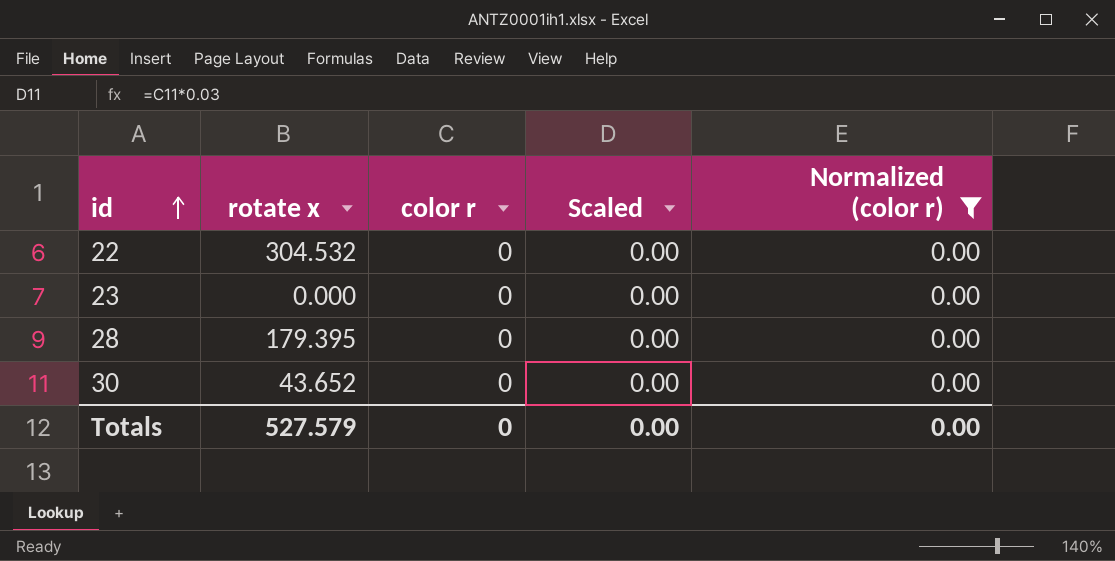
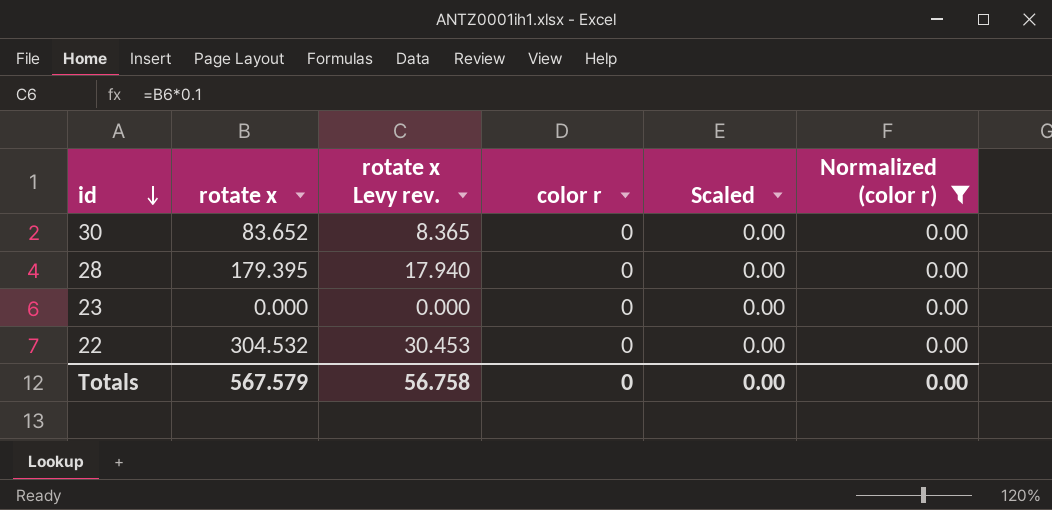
row order: id ascending -> id descending
column rotate x Levy rev. | formula: none -> [rotate x] * 0.1
30 | rotate x: 43.652 -> 83.652
Totals | rotate x: 527.579 -> 567.579

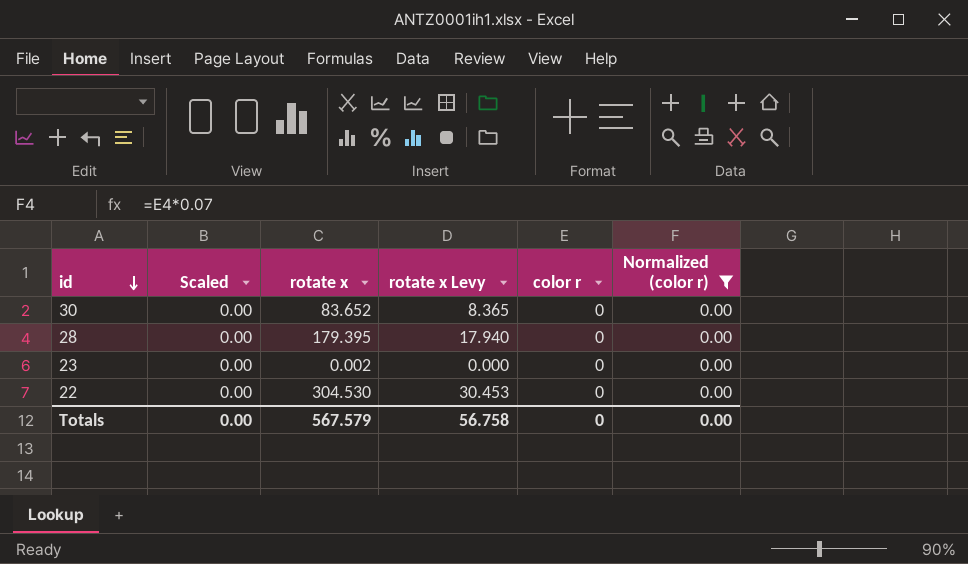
column Scaled | position: 5 -> 2
column name: rotate x Levy rev. -> rotate x Levy
23 | rotate x: 0.000 -> 0.002
22 | rotate x: 304.532 -> 304.530

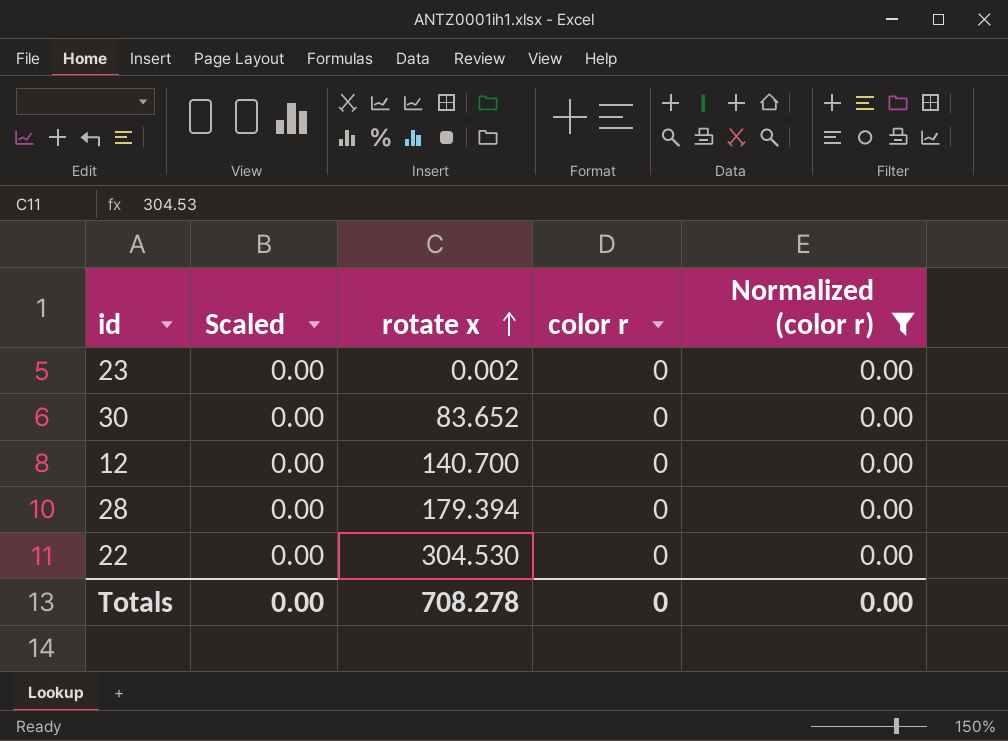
row order: id descending -> rotate x ascending
column rotate x Levy | formula: [rotate x] * 0.1 -> none
row 12: none -> 0.00 | 140.700 | 0 | 0.00
28 | rotate x: 179.395 -> 179.394
Totals | rotate x: 567.579 -> 708.278

